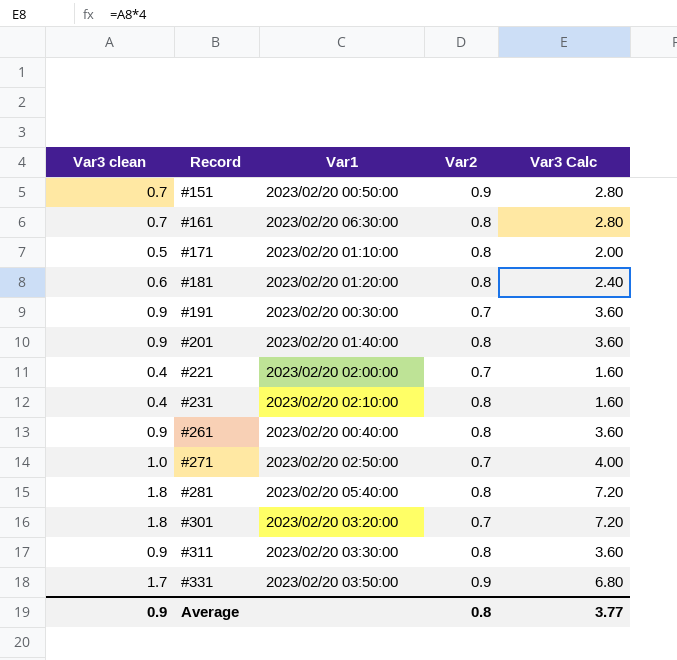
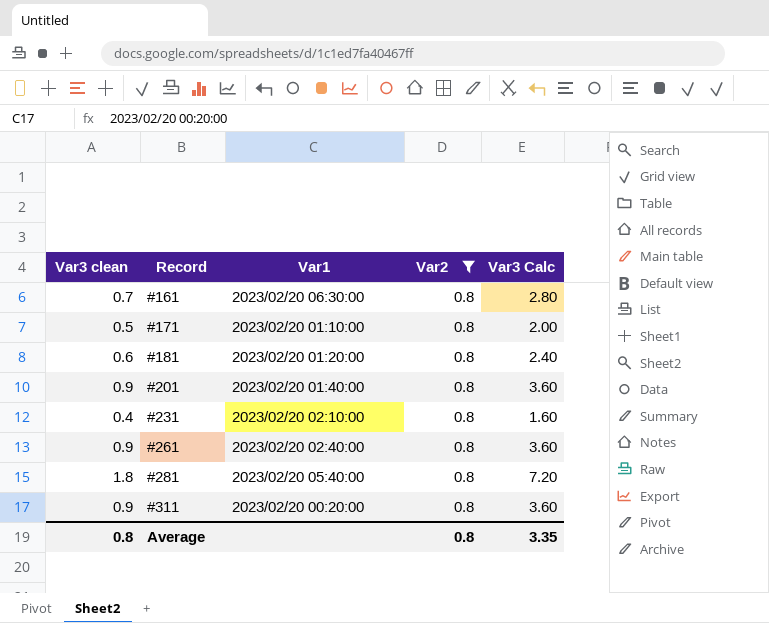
filter: none -> Var2 = 0.8
#261 | Var1: 2023/02/20 00:40:00 -> 2023/02/20 02:40:00
#311 | Var1: 2023/02/20 03:30:00 -> 2023/02/20 00:20:00
Average | Var3 clean: 0.9 -> 0.8
Average | Var3 Calc: 3.77 -> 3.35

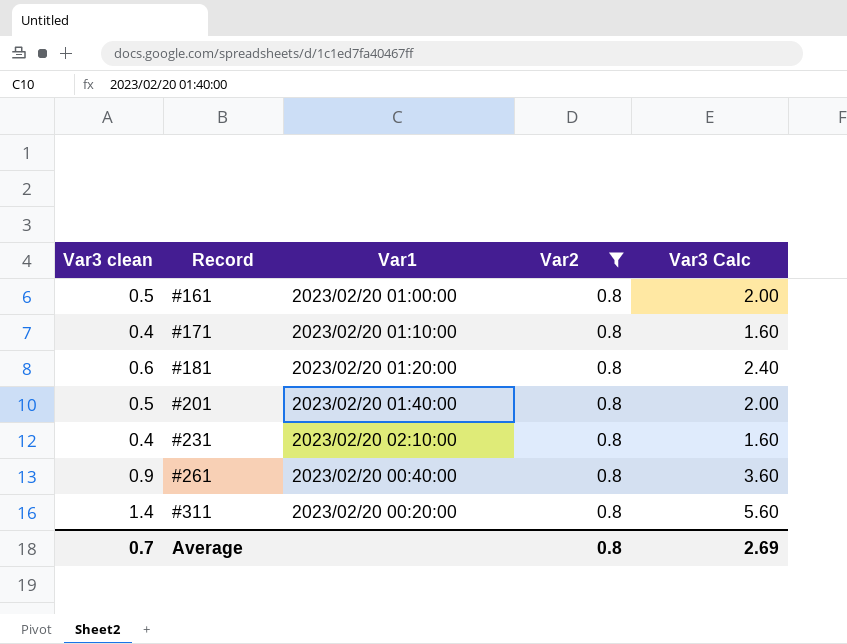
row #281: 1.8 | 2023/02/20 05:40:00 | 0.8 | 7.20 -> none
#161 | Var3 clean: 0.7 -> 0.5
#161 | Var1: 2023/02/20 06:30:00 -> 2023/02/20 01:00:00
#161 | Var3 Calc: 2.80 -> 2.00
#171 | Var3 clean: 0.5 -> 0.4
#171 | Var3 Calc: 2.00 -> 1.60
#201 | Var3 clean: 0.9 -> 0.5
#201 | Var3 Calc: 3.60 -> 2.00
#261 | Var1: 2023/02/20 02:40:00 -> 2023/02/20 00:40:00
#311 | Var3 clean: 0.9 -> 1.4
#311 | Var3 Calc: 3.60 -> 5.60
Average | Var3 clean: 0.8 -> 0.7
Average | Var3 Calc: 3.35 -> 2.69

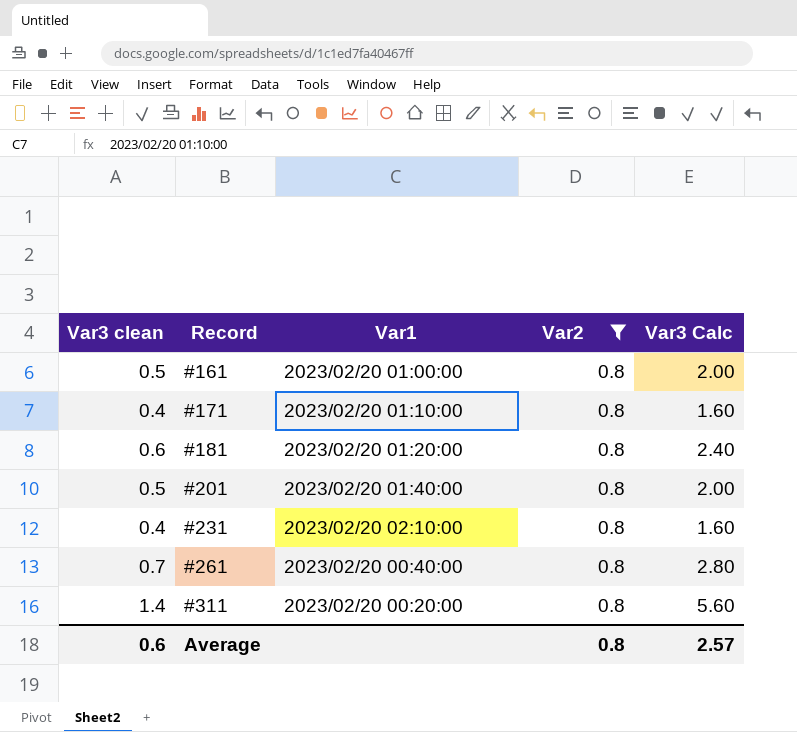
#261 | Var3 clean: 0.9 -> 0.7
#261 | Var3 Calc: 3.60 -> 2.80
Average | Var3 clean: 0.7 -> 0.6
Average | Var3 Calc: 2.69 -> 2.57

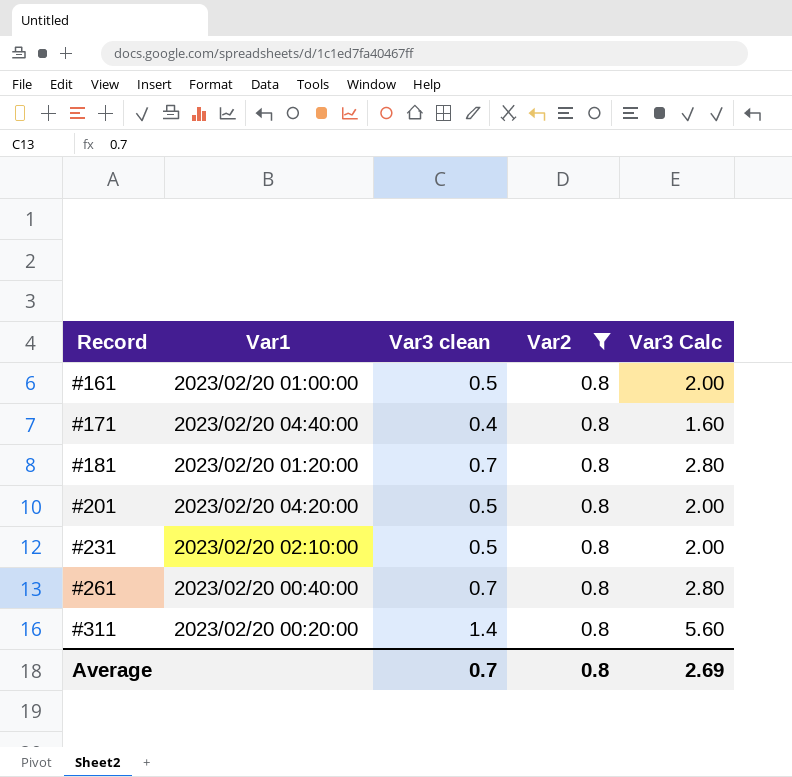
column Var3 clean | position: 1 -> 3
#171 | Var1: 2023/02/20 01:10:00 -> 2023/02/20 04:40:00
#181 | Var3 clean: 0.6 -> 0.7
#181 | Var3 Calc: 2.40 -> 2.80
#201 | Var1: 2023/02/20 01:40:00 -> 2023/02/20 04:20:00
#231 | Var3 clean: 0.4 -> 0.5
#231 | Var3 Calc: 1.60 -> 2.00
Average | Var3 clean: 0.6 -> 0.7
Average | Var3 Calc: 2.57 -> 2.69

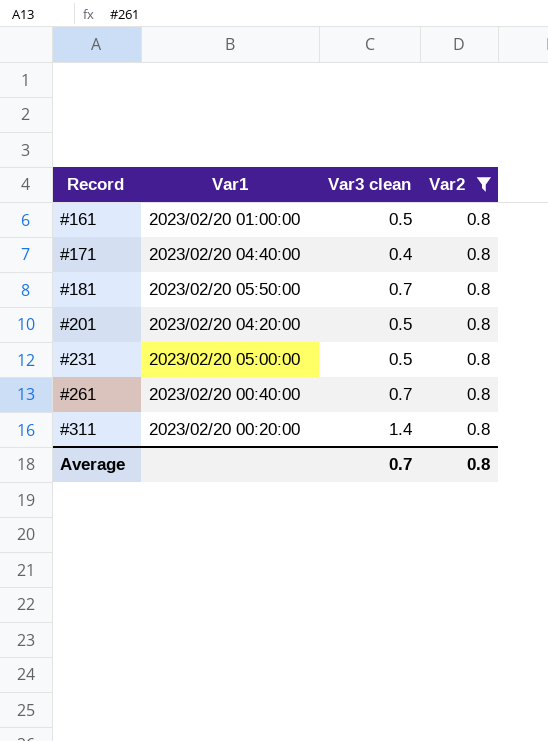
column Var3 Calc | formula: [Var3 clean] * 4 -> none
#181 | Var1: 2023/02/20 01:20:00 -> 2023/02/20 05:50:00
#231 | Var1: 2023/02/20 02:10:00 -> 2023/02/20 05:00:00

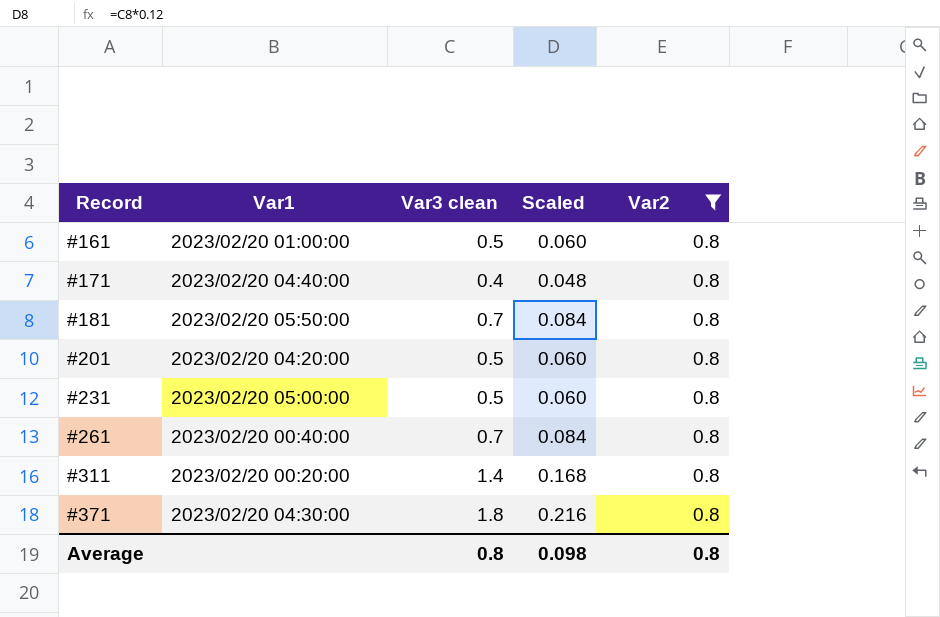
column Scaled | formula: none -> [Var3 clean] * 0.12
row #371: none -> 2023/02/20 04:30:00 | 1.8 | 0.216 | 0.8
Average | Var3 clean: 0.7 -> 0.8

